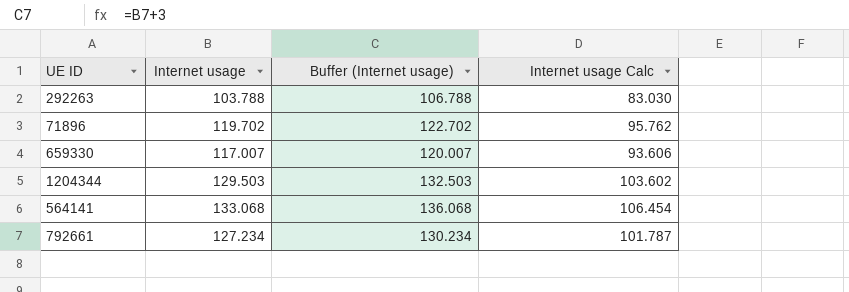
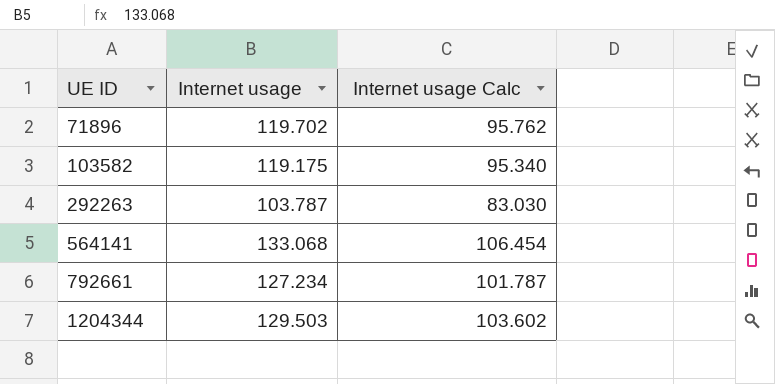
row order: none -> UE ID ascending
column Buffer (Internet usage) | formula: [Internet usage] + 3 -> none
row 659330: 117.007 | 120.007 | 93.606 -> none
row 103582: none -> 119.175 | 95.340
292263 | Internet usage: 103.788 -> 103.787

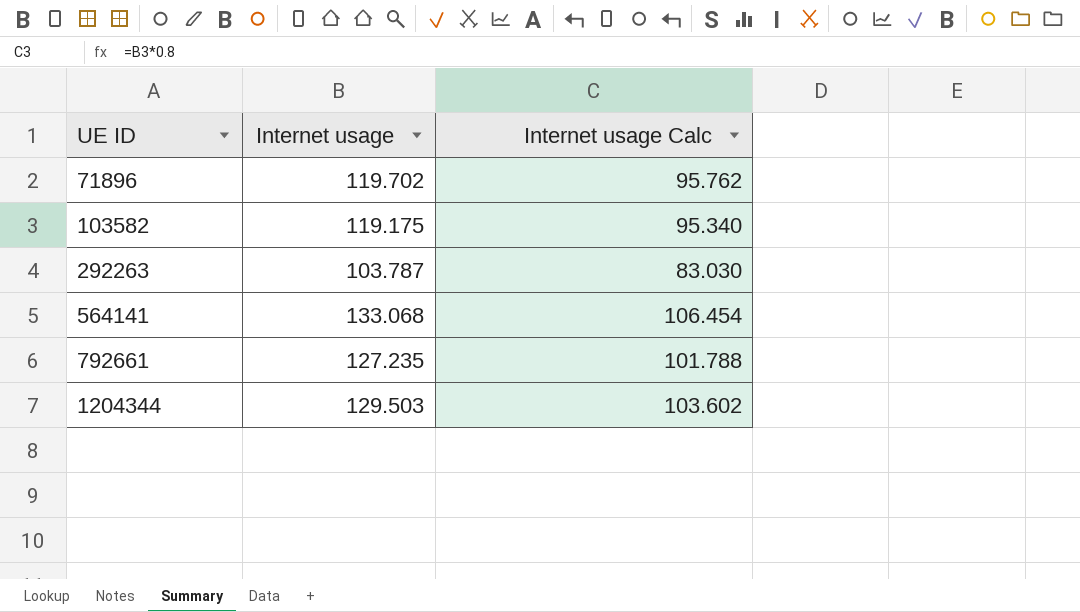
792661 | Internet usage: 127.234 -> 127.235
792661 | Internet usage Calc: 101.787 -> 101.788

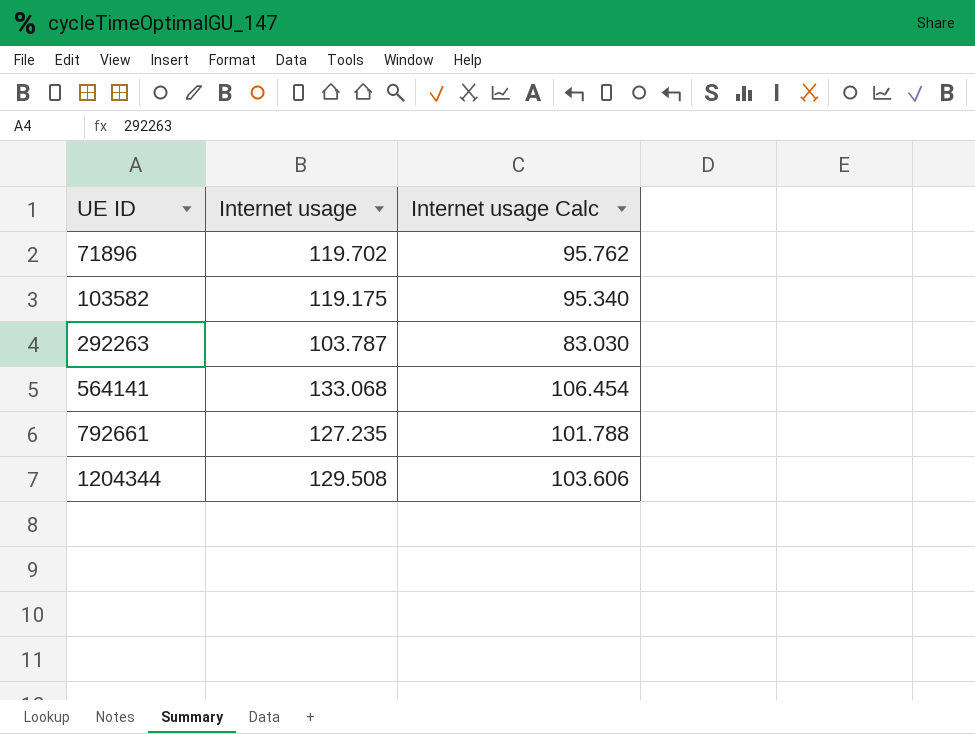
1204344 | Internet usage: 129.503 -> 129.508
1204344 | Internet usage Calc: 103.602 -> 103.606

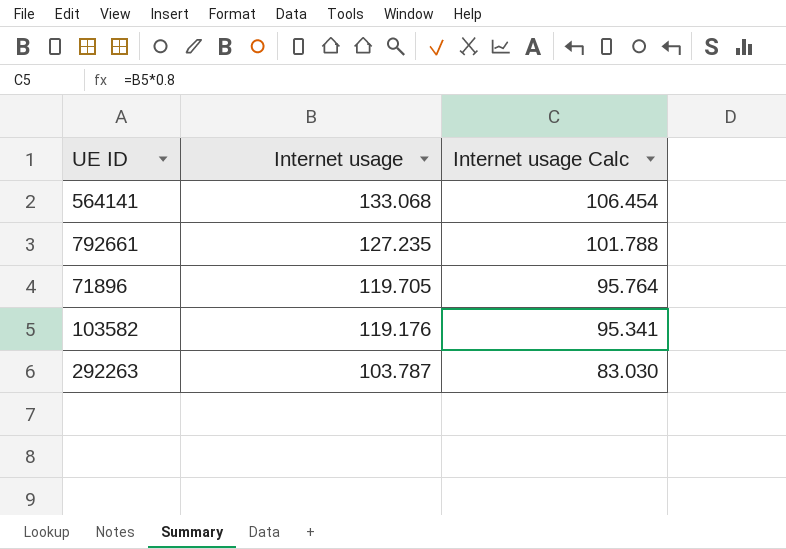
row order: UE ID ascending -> Internet usage descending
row 1204344: 129.508 | 103.606 -> none
71896 | Internet usage: 119.702 -> 119.705
71896 | Internet usage Calc: 95.762 -> 95.764
103582 | Internet usage: 119.175 -> 119.176
103582 | Internet usage Calc: 95.340 -> 95.341

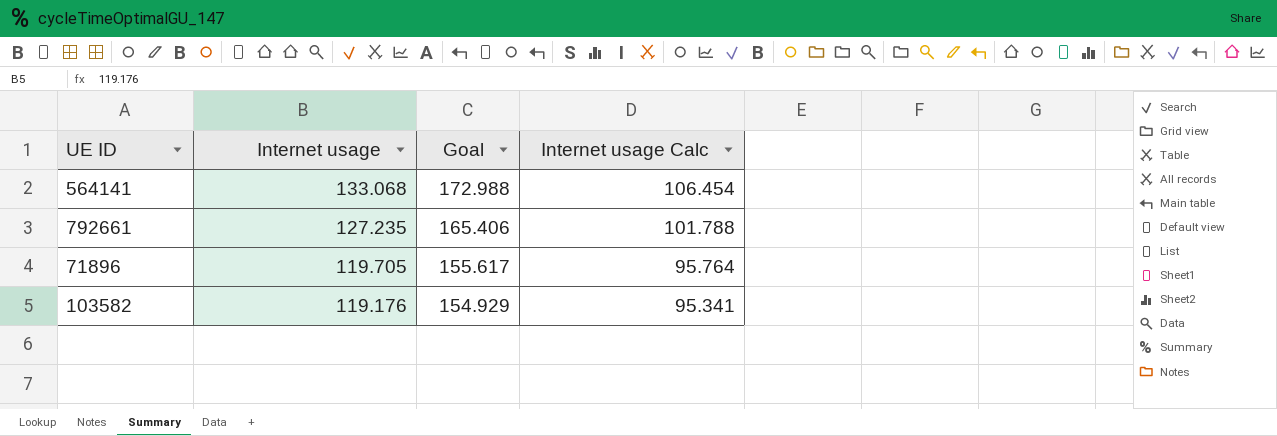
column Goal | formula: none -> [Internet usage] * 1.3
row 292263: 103.787 | 83.030 -> none

